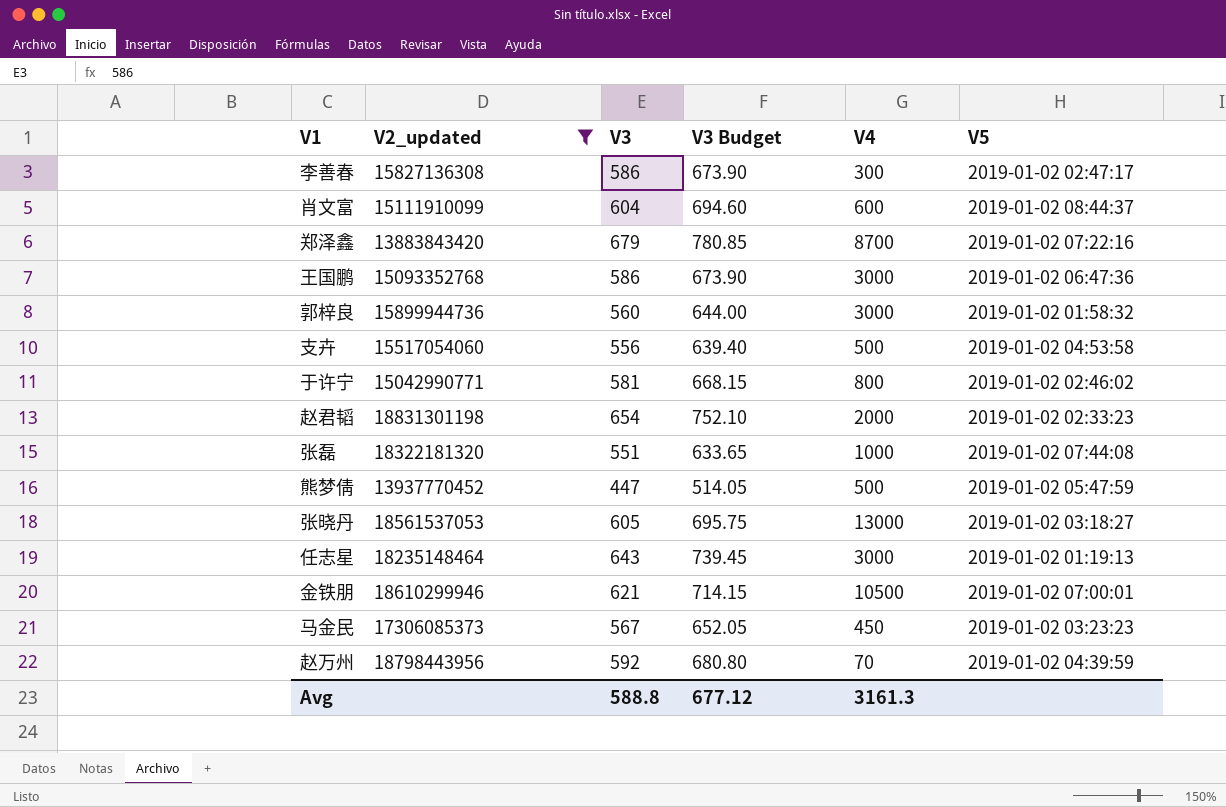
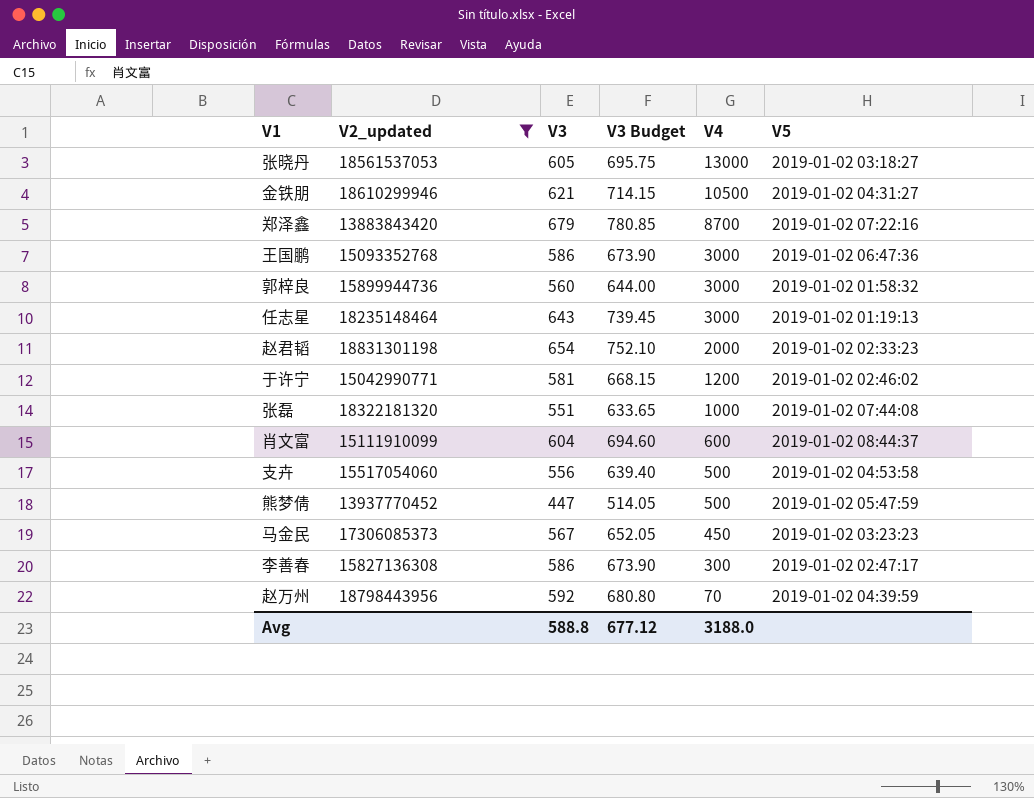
row order: none -> V4 descending
金铁朋 | V5: 2019-01-02 07:00:01 -> 2019-01-02 04:31:27
于许宁 | V4: 800 -> 1200
Avg | V4: 3161.3 -> 3188.0

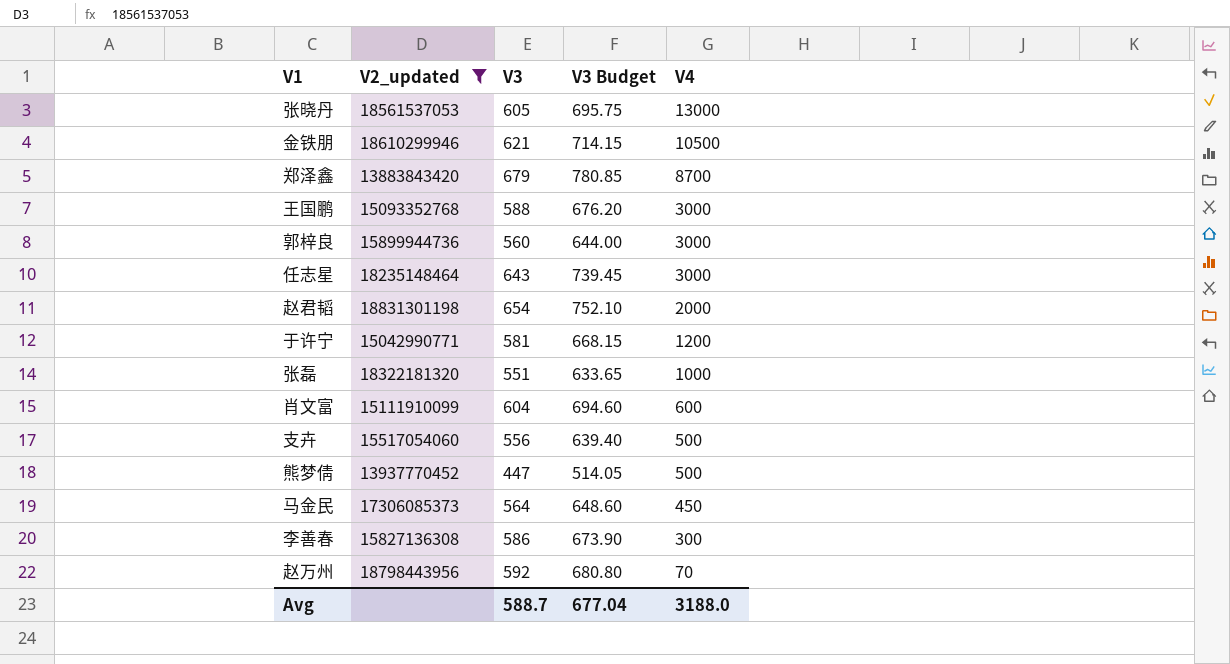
column V5 | position: 6 -> none
王国鹏 | V3: 586 -> 588
王国鹏 | V3 Budget: 673.90 -> 676.20
马金民 | V3: 567 -> 564
马金民 | V3 Budget: 652.05 -> 648.60
Avg | V3: 588.8 -> 588.7
Avg | V3 Budget: 677.12 -> 677.04

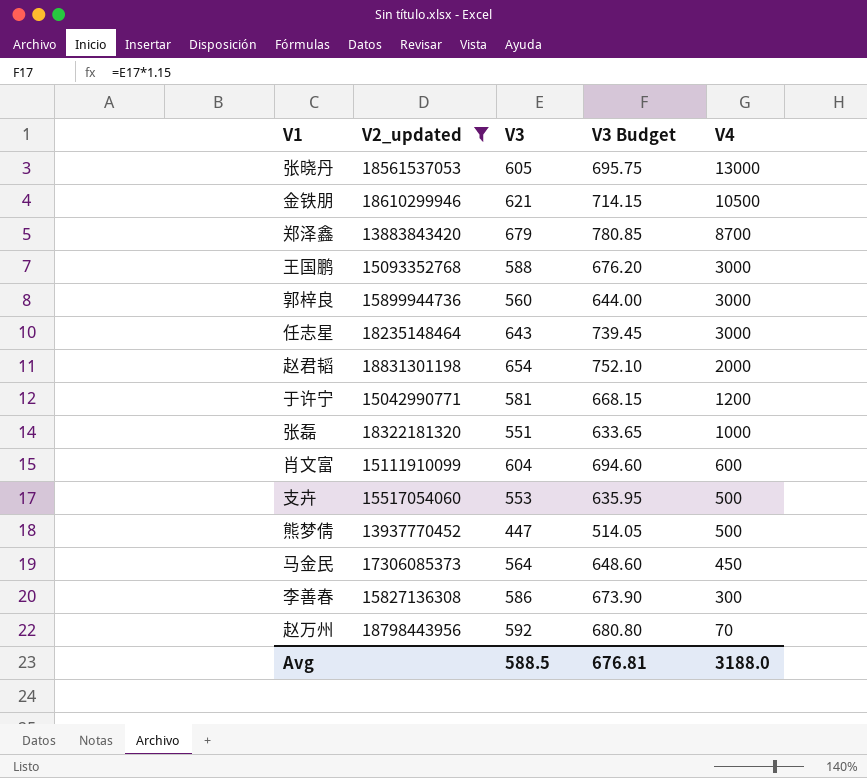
支卉 | V3: 556 -> 553
支卉 | V3 Budget: 639.40 -> 635.95
Avg | V3: 588.7 -> 588.5
Avg | V3 Budget: 677.04 -> 676.81

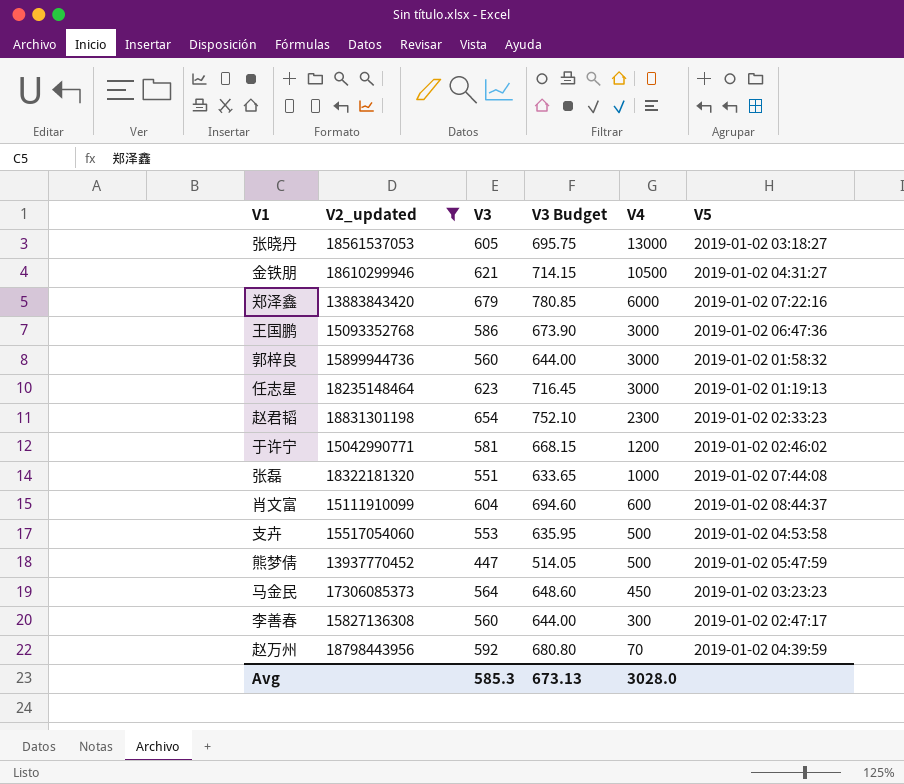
column V5 | position: none -> 6
郑泽鑫 | V4: 8700 -> 6000
王国鹏 | V3: 588 -> 586
王国鹏 | V3 Budget: 676.20 -> 673.90
任志星 | V3: 643 -> 623
任志星 | V3 Budget: 739.45 -> 716.45
赵君韬 | V4: 2000 -> 2300
李善春 | V3: 586 -> 560
李善春 | V3 Budget: 673.90 -> 644.00
Avg | V3: 588.5 -> 585.3
Avg | V3 Budget: 676.81 -> 673.13
Avg | V4: 3188.0 -> 3028.0

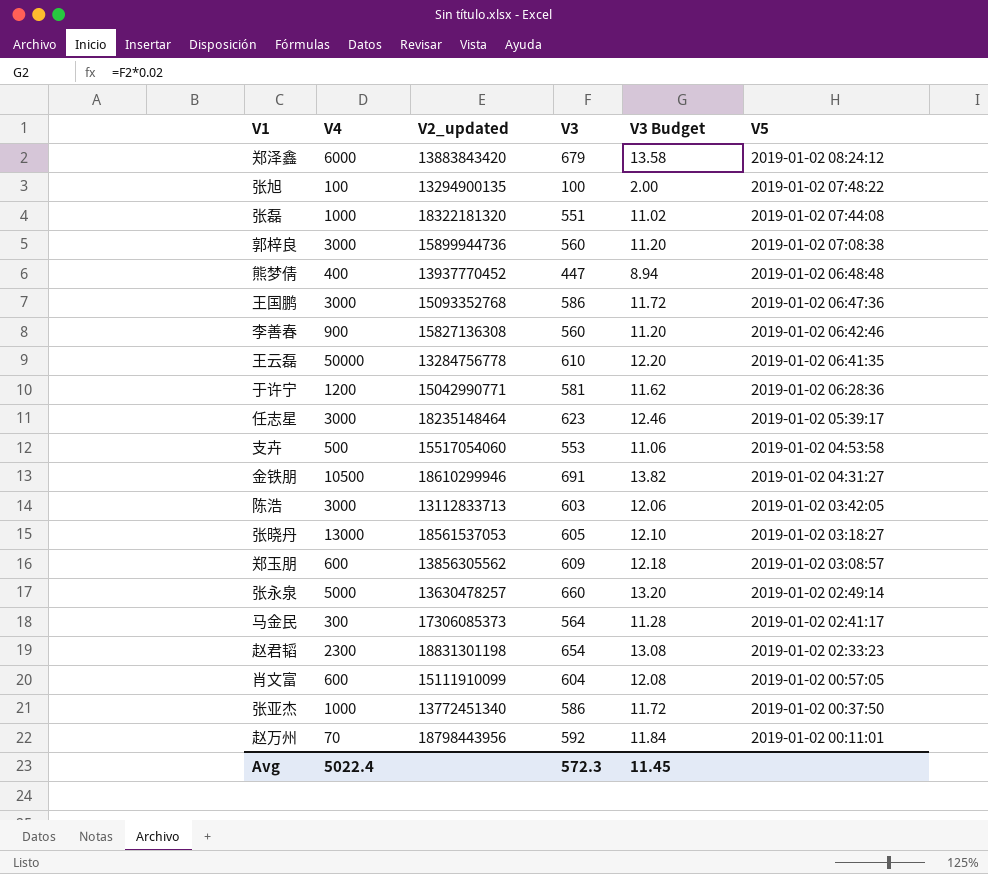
filter: V2_updated >= 13883843420 -> none
row order: V4 descending -> V5 descending
column V4 | position: 5 -> 2
column V3 Budget | formula: [V3] * 1.15 -> [V3] * 0.02
郑泽鑫 | V5: 2019-01-02 07:22:16 -> 2019-01-02 08:24:12
郭梓良 | V5: 2019-01-02 01:58:32 -> 2019-01-02 07:08:38
熊梦倩 | V4: 500 -> 400
熊梦倩 | V5: 2019-01-02 05:47:59 -> 2019-01-02 06:48:48
李善春 | V4: 300 -> 900
李善春 | V5: 2019-01-02 02:47:17 -> 2019-01-02 06:42:46
于许宁 | V5: 2019-01-02 02:46:02 -> 2019-01-02 06:28:36
任志星 | V5: 2019-01-02 01:19:13 -> 2019-01-02 05:39:17
金铁朋 | V3: 621 -> 691
马金民 | V4: 450 -> 300
马金民 | V5: 2019-01-02 03:23:23 -> 2019-01-02 02:41:17
肖文富 | V5: 2019-01-02 08:44:37 -> 2019-01-02 00:57:05
赵万州 | V5: 2019-01-02 04:39:59 -> 2019-01-02 00:11:01
Avg | V4: 3028.0 -> 5022.4
Avg | V3: 585.3 -> 572.3
Avg | V3 Budget: 673.13 -> 11.45

